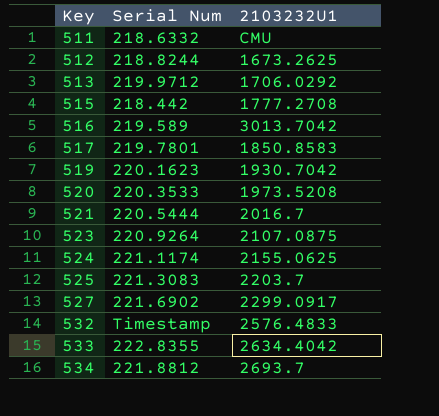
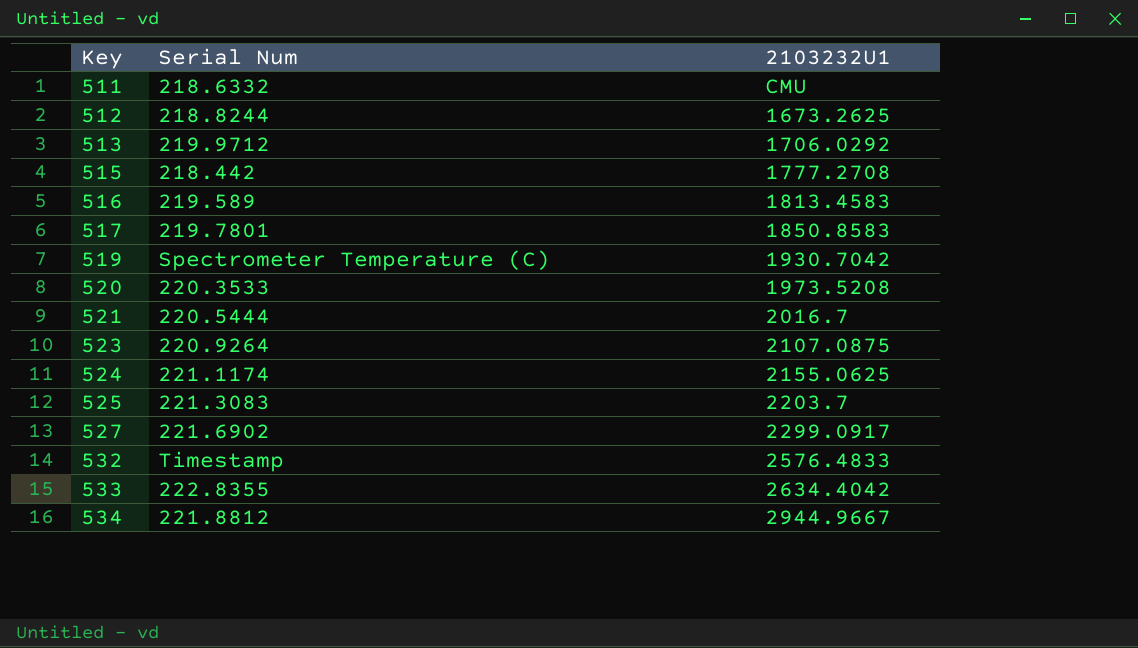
516 | 2103232U1: 3013.7042 -> 1813.4583
519 | Serial Num: 220.1623 -> Spectrometer Temperature (C)
534 | 2103232U1: 2693.7 -> 2944.9667

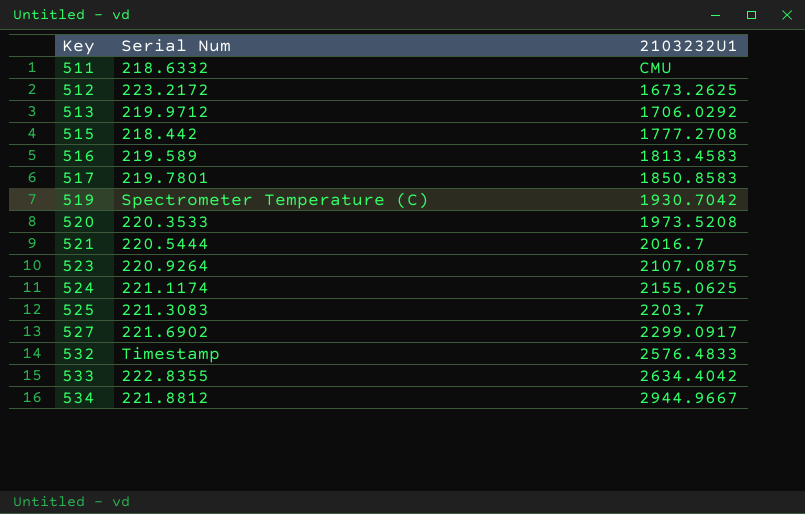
512 | Serial Num: 218.8244 -> 223.2172

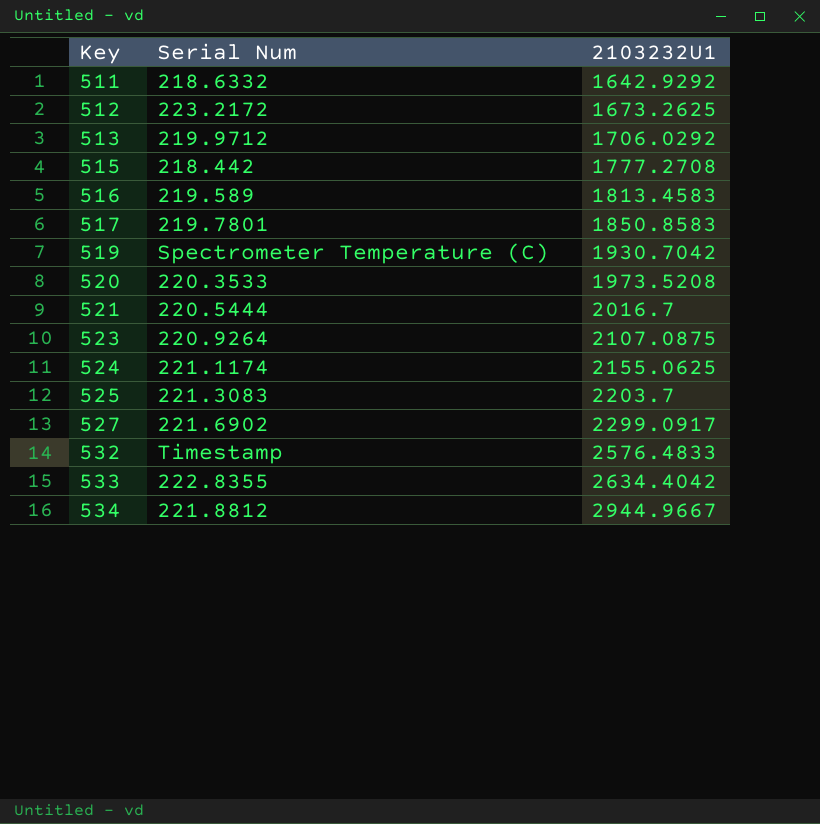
511 | 2103232U1: CMU -> 1642.9292

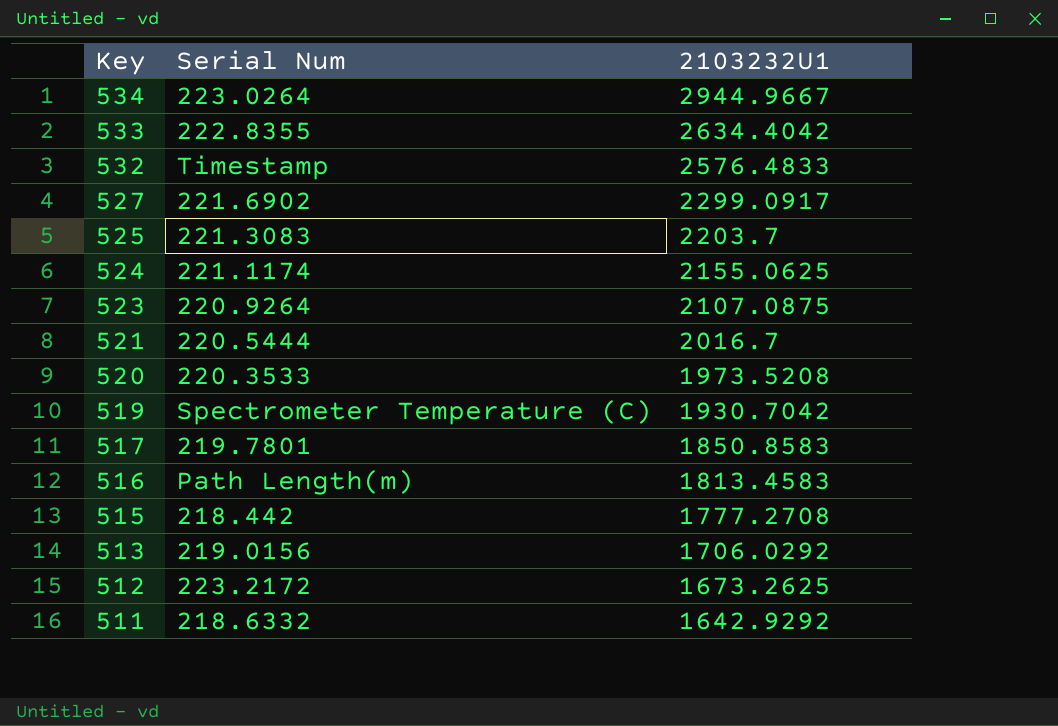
row order: Key ascending -> Key descending
534 | Serial Num: 221.8812 -> 223.0264
516 | Serial Num: 219.589 -> Path Length(m)
513 | Serial Num: 219.9712 -> 219.0156

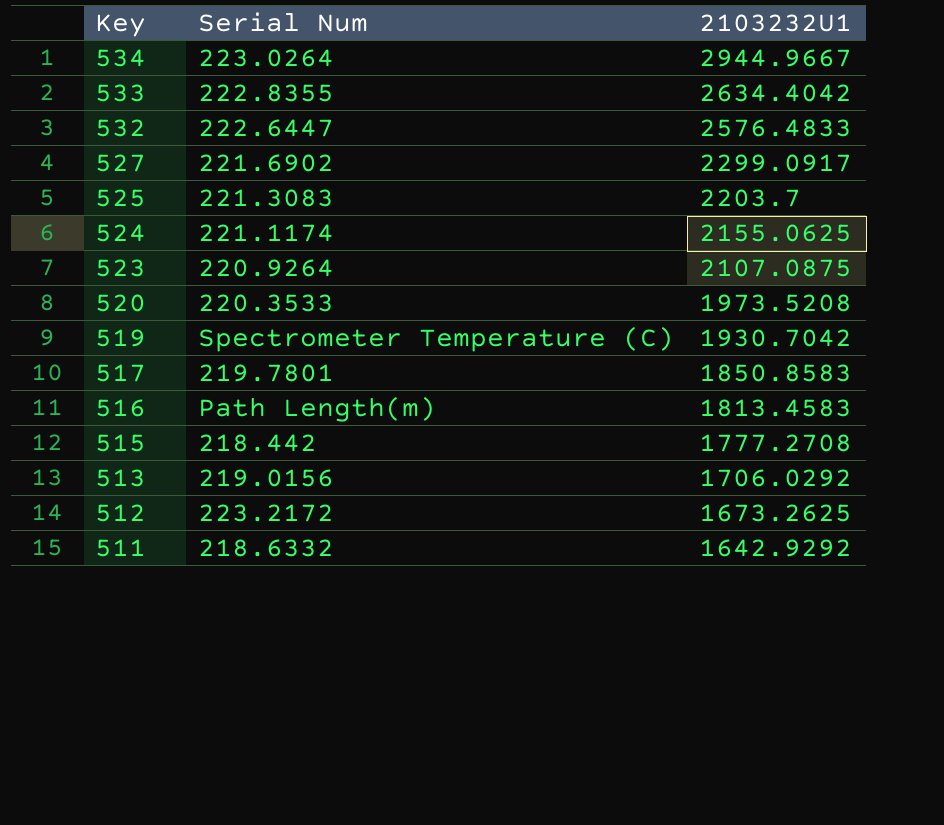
row 521: 220.5444 | 2016.7 -> none
532 | Serial Num: Timestamp -> 222.6447

